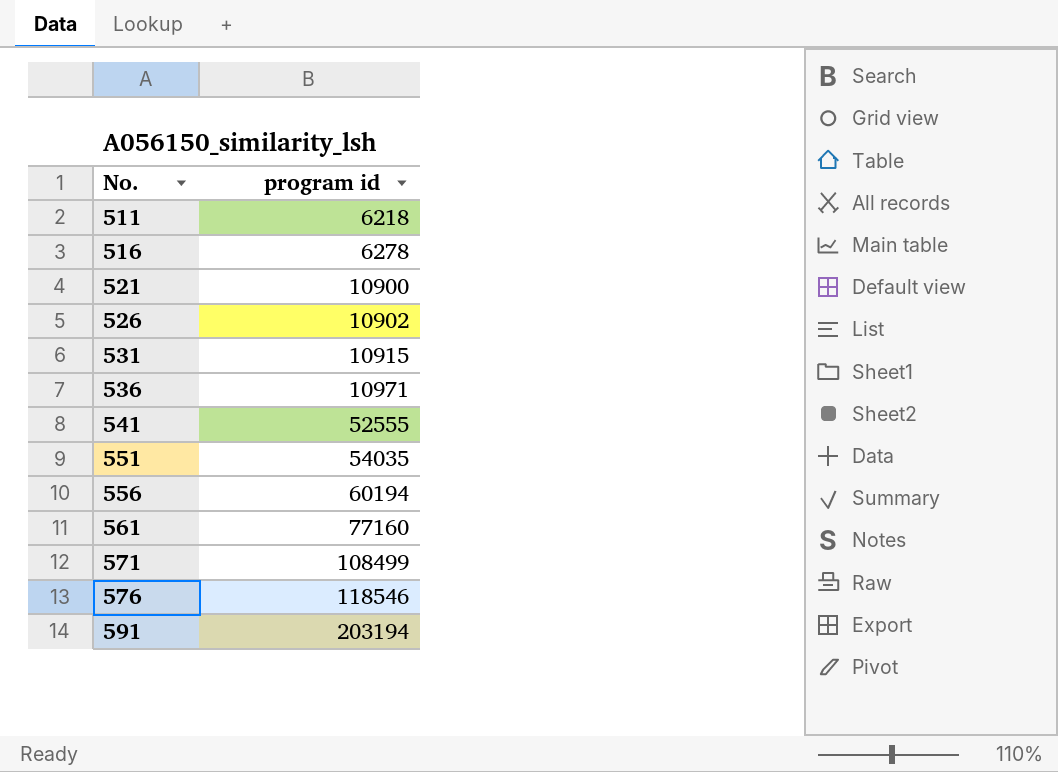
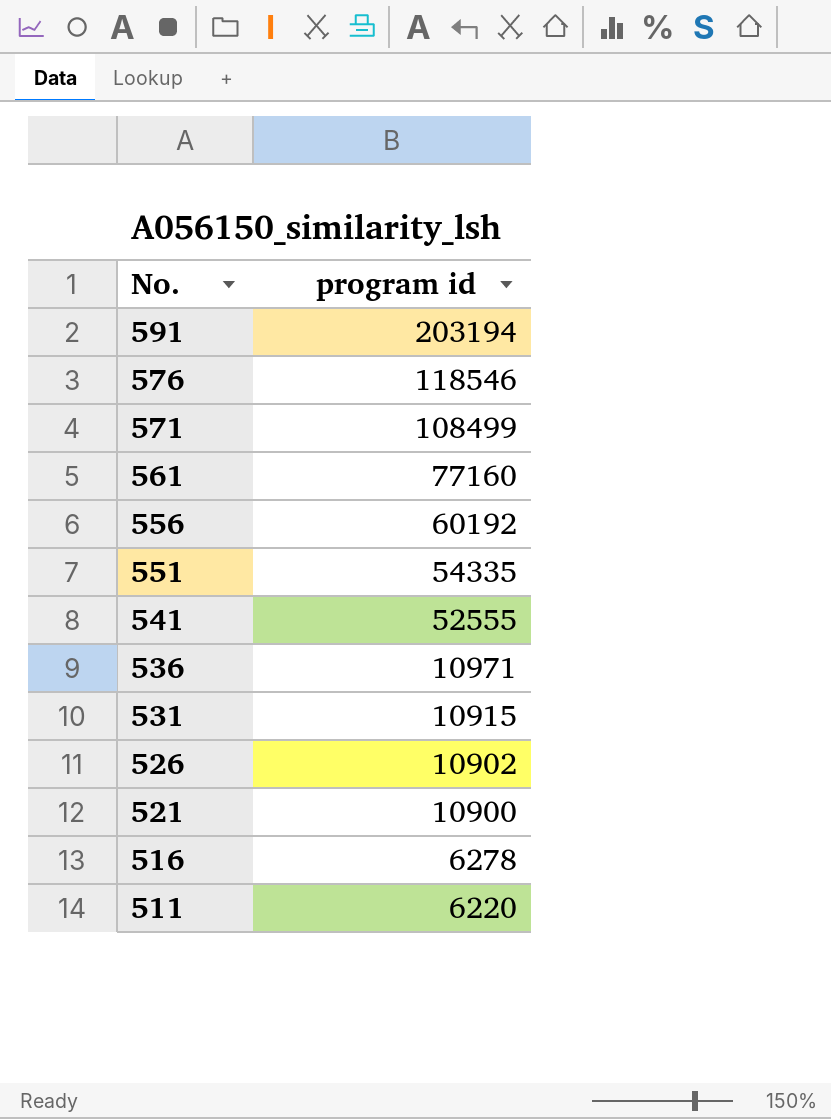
row order: No. ascending -> No. descending
556 | program id: 60194 -> 60192
551 | program id: 54035 -> 54335
511 | program id: 6218 -> 6220

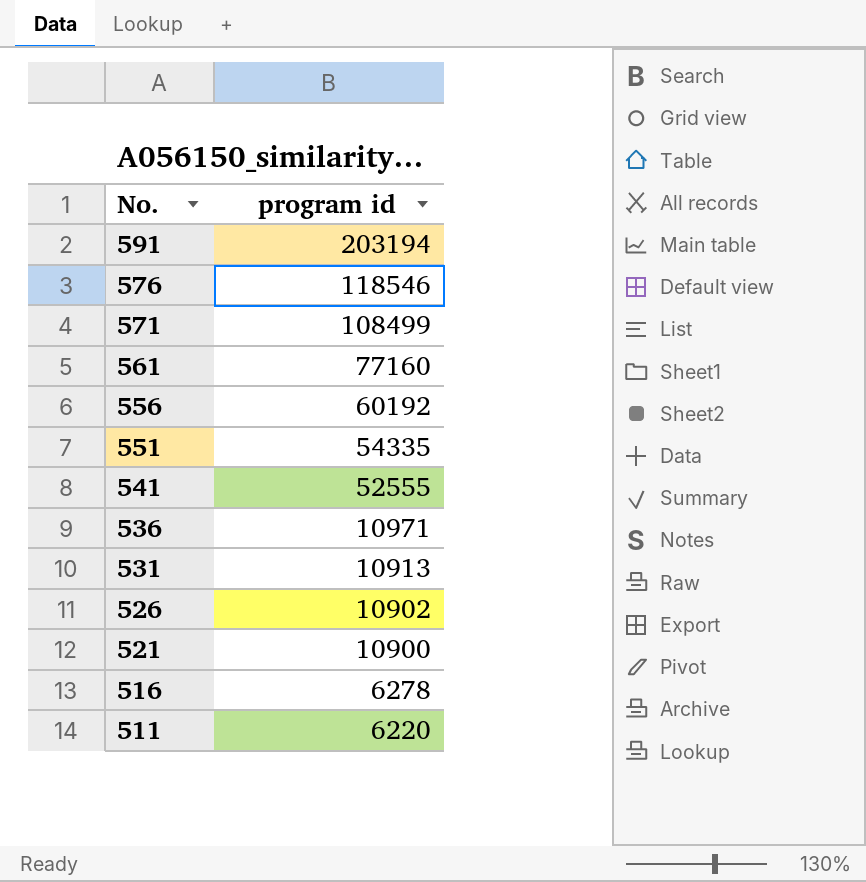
531 | program id: 10915 -> 10913

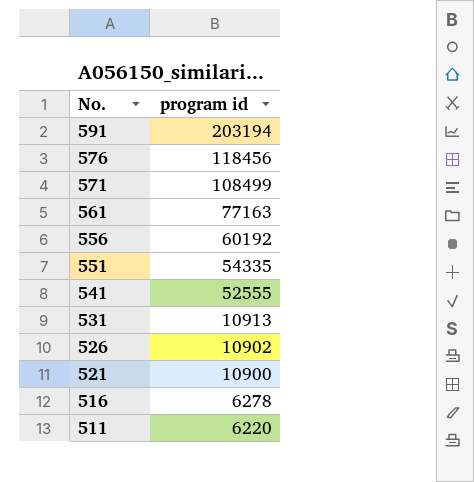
row 536: 10971 -> none
576 | program id: 118546 -> 118456
561 | program id: 77160 -> 77163

